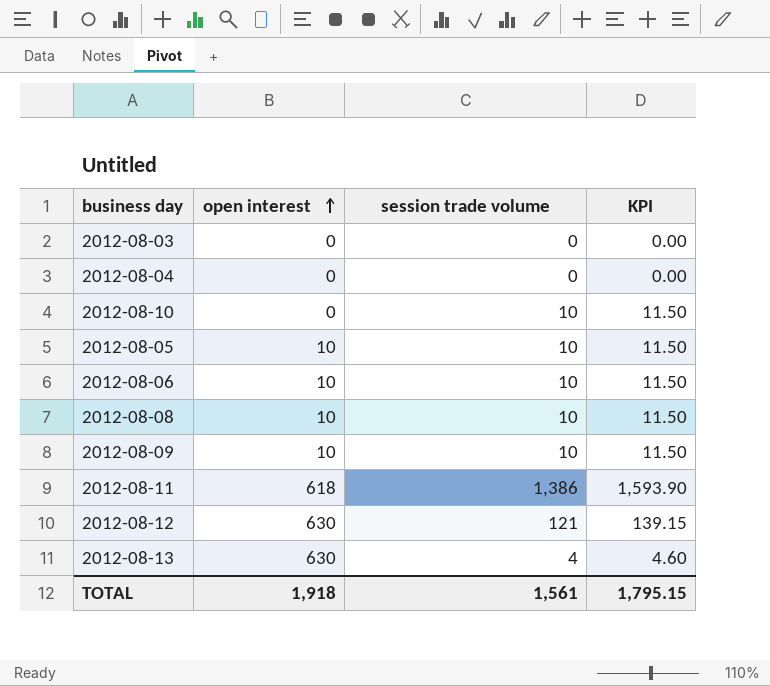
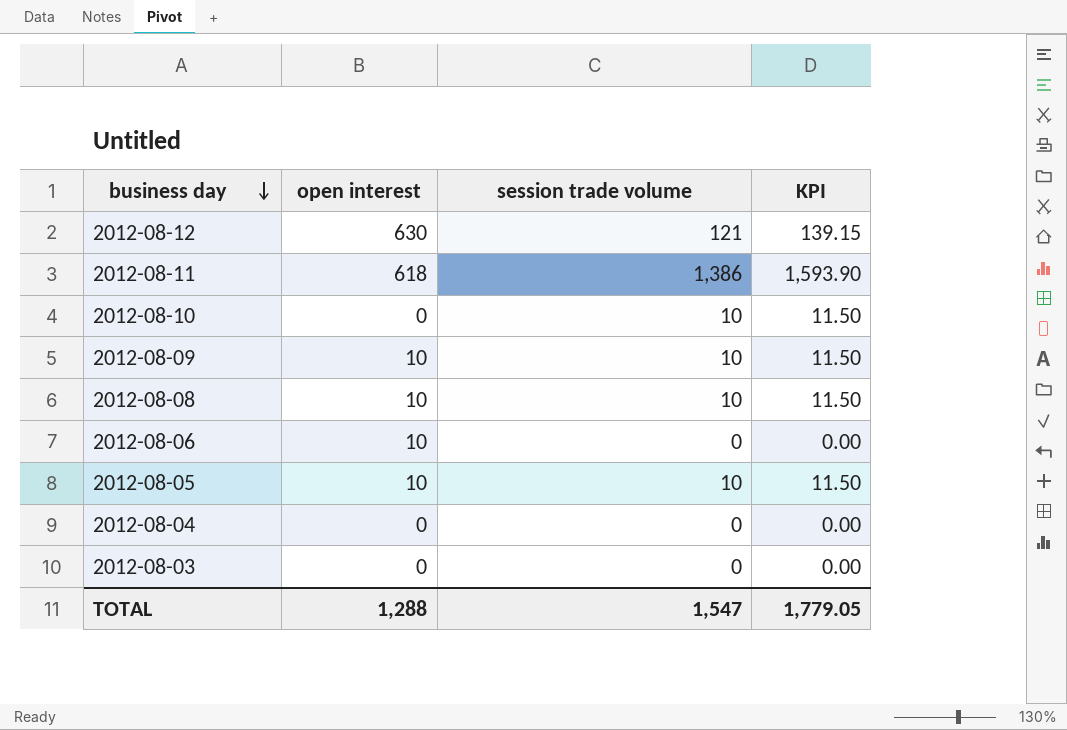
row order: open interest ascending -> business day descending
row 2012-08-13: 630 | 4 | 4.60 -> none
2012-08-06 | session trade volume: 10 -> 0
2012-08-06 | KPI: 11.50 -> 0.00
TOTAL | open interest: 1,918 -> 1,288
TOTAL | session trade volume: 1,561 -> 1,547
TOTAL | KPI: 1,795.15 -> 1,779.05

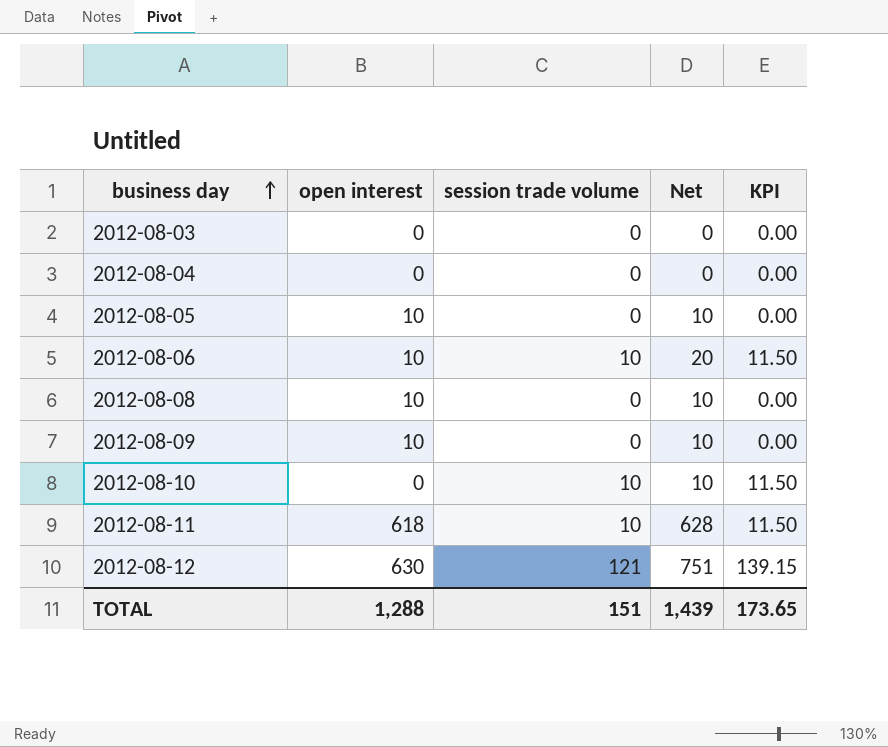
row order: business day descending -> business day ascending
column Net | formula: none -> [open interest] + [session trade volume]
2012-08-05 | session trade volume: 10 -> 0
2012-08-05 | KPI: 11.50 -> 0.00
2012-08-06 | session trade volume: 0 -> 10
2012-08-06 | KPI: 0.00 -> 11.50
2012-08-08 | session trade volume: 10 -> 0
2012-08-08 | KPI: 11.50 -> 0.00
2012-08-09 | session trade volume: 10 -> 0
2012-08-09 | KPI: 11.50 -> 0.00
2012-08-11 | session trade volume: 1,386 -> 10
2012-08-11 | KPI: 1,593.90 -> 11.50
TOTAL | session trade volume: 1,547 -> 151
TOTAL | KPI: 1,779.05 -> 173.65

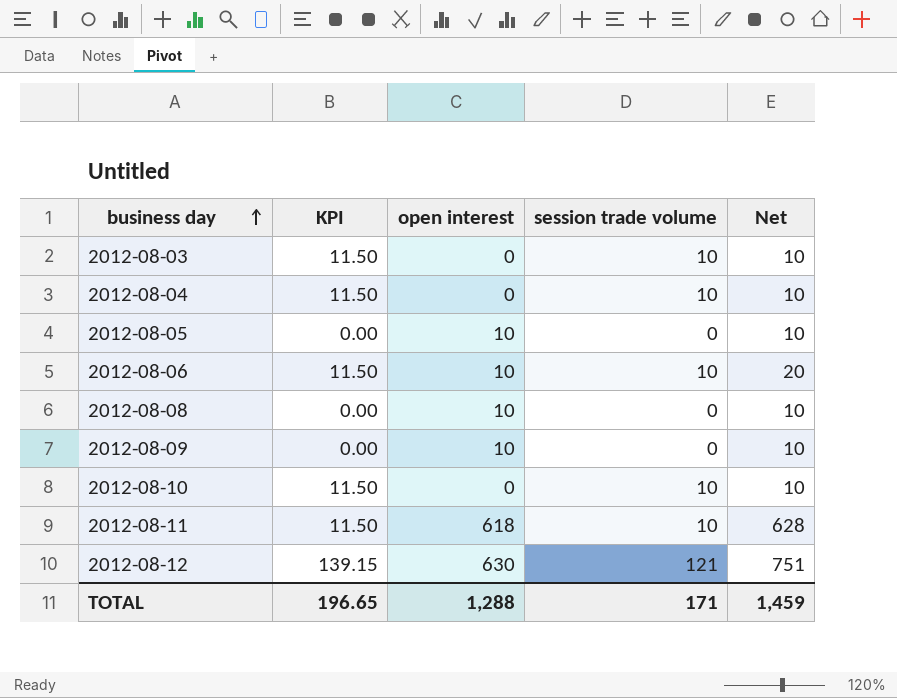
column KPI | position: 5 -> 2
2012-08-03 | KPI: 0.00 -> 11.50
2012-08-03 | session trade volume: 0 -> 10
2012-08-03 | Net: 0 -> 10
2012-08-04 | KPI: 0.00 -> 11.50
2012-08-04 | session trade volume: 0 -> 10
2012-08-04 | Net: 0 -> 10
TOTAL | KPI: 173.65 -> 196.65
TOTAL | session trade volume: 151 -> 171
TOTAL | Net: 1,439 -> 1,459

